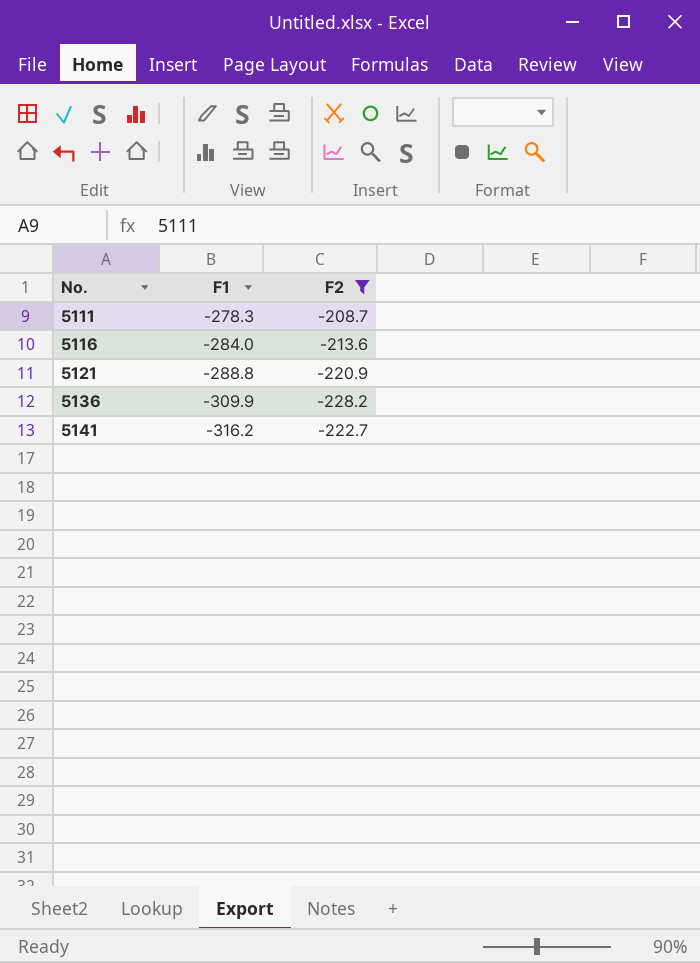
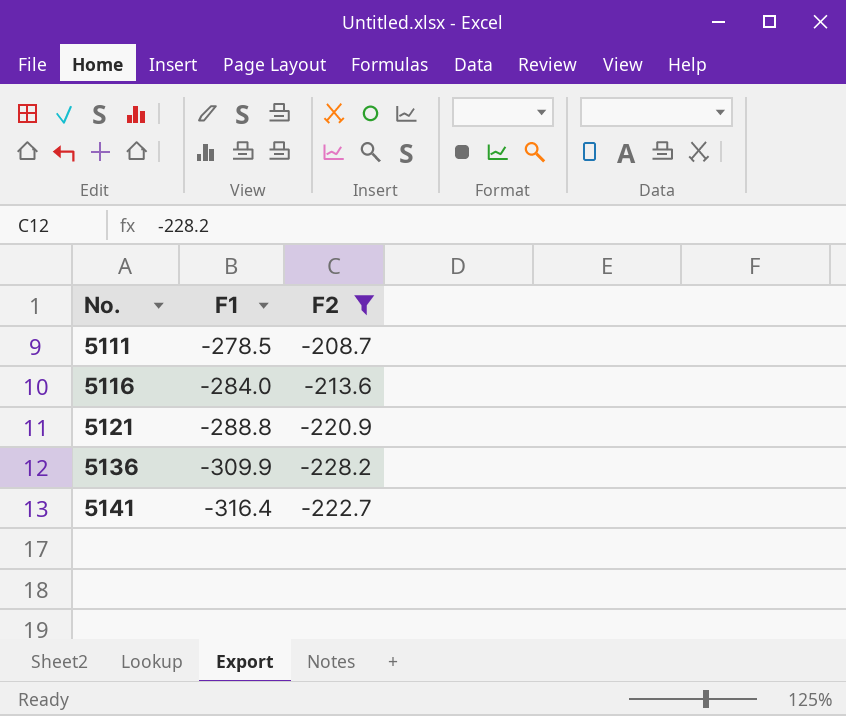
5111 | F1: -278.3 -> -278.5
5141 | F1: -316.2 -> -316.4

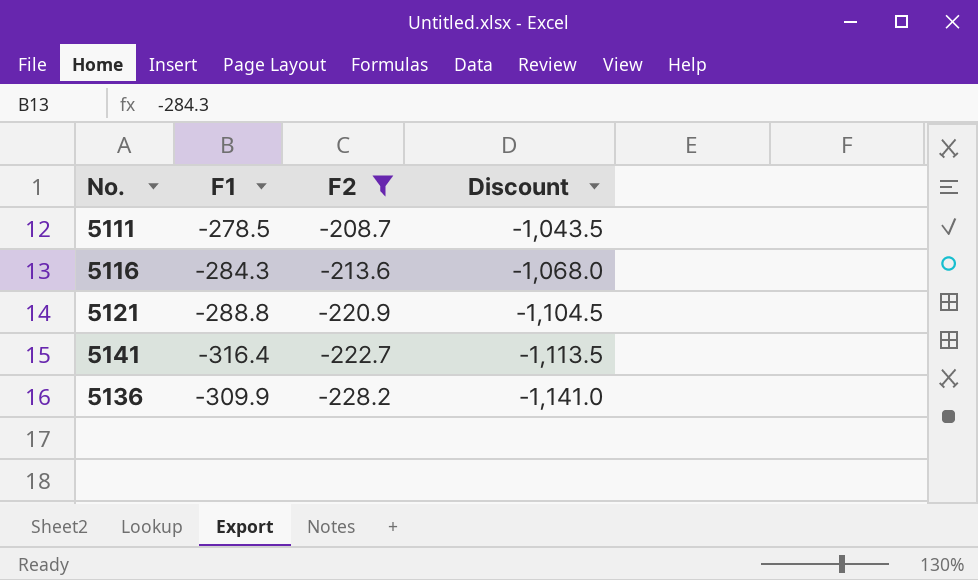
row order: No. ascending -> F2 descending
column Discount | formula: none -> [F2] * 5
5116 | F1: -284.0 -> -284.3

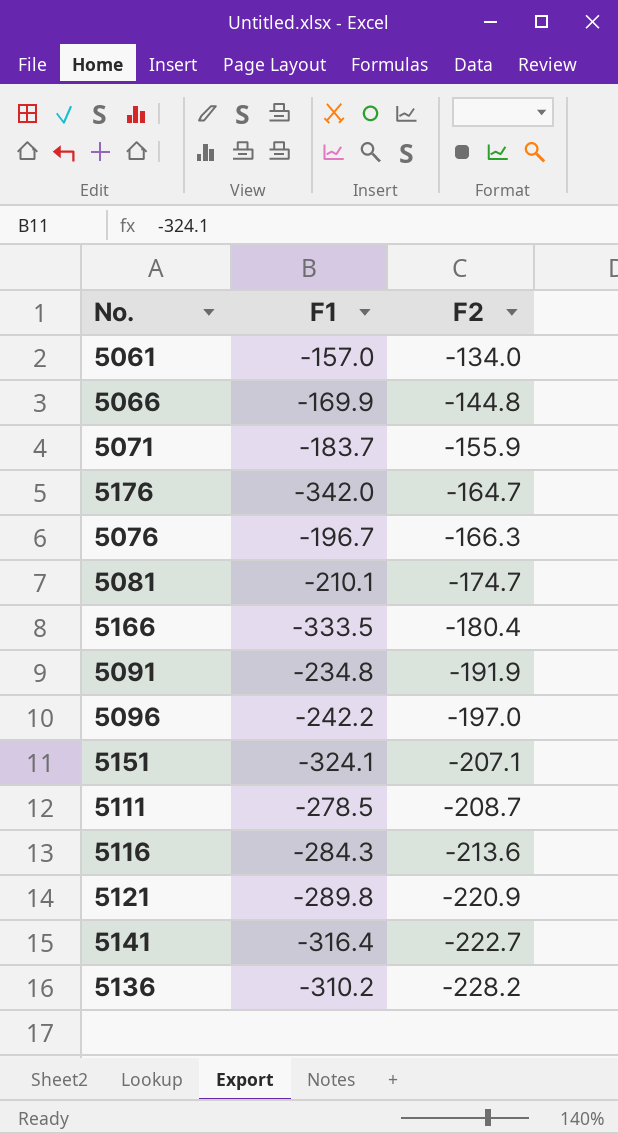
filter: F2 <= -208.7 -> none
column Discount | formula: [F2] * 5 -> none
5121 | F1: -288.8 -> -289.8
5136 | F1: -309.9 -> -310.2

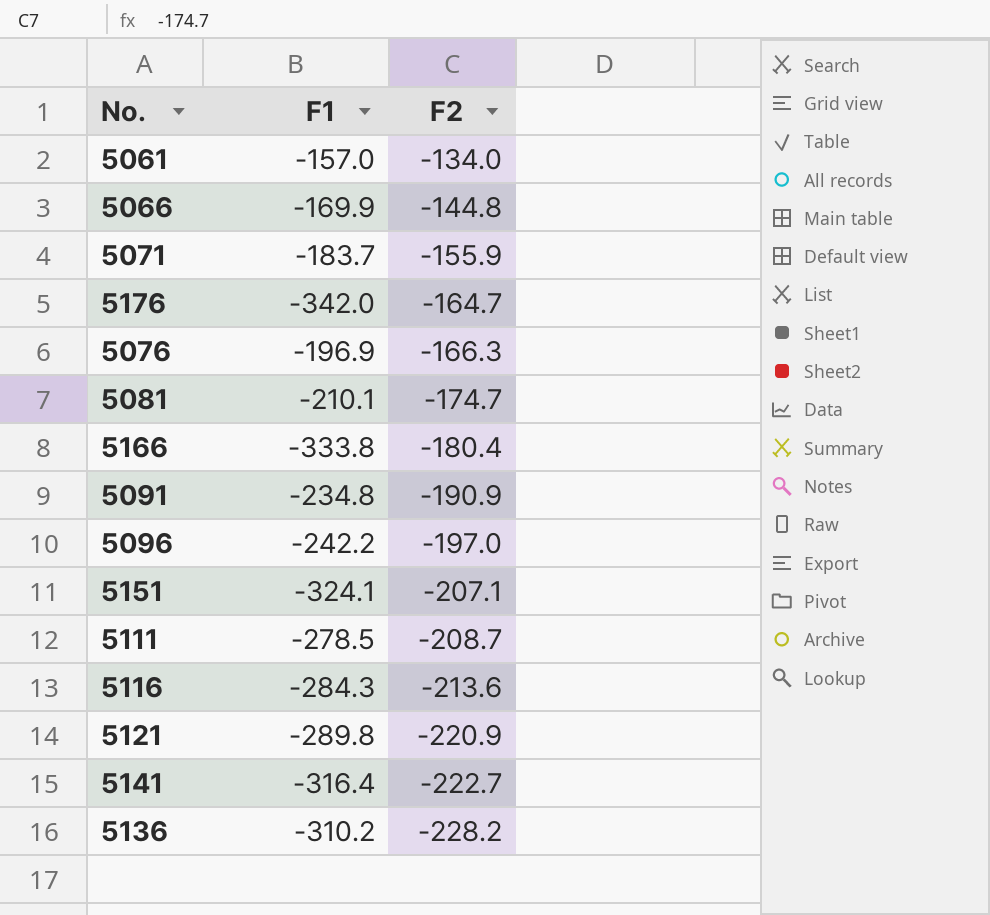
5076 | F1: -196.7 -> -196.9
5166 | F1: -333.5 -> -333.8
5091 | F2: -191.9 -> -190.9

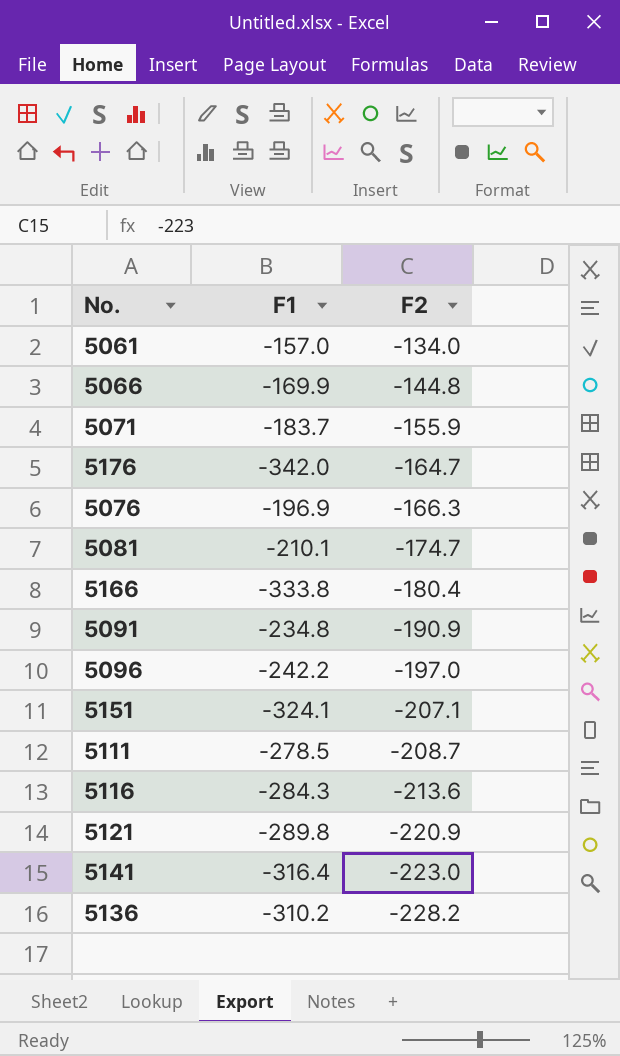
5141 | F2: -222.7 -> -223.0

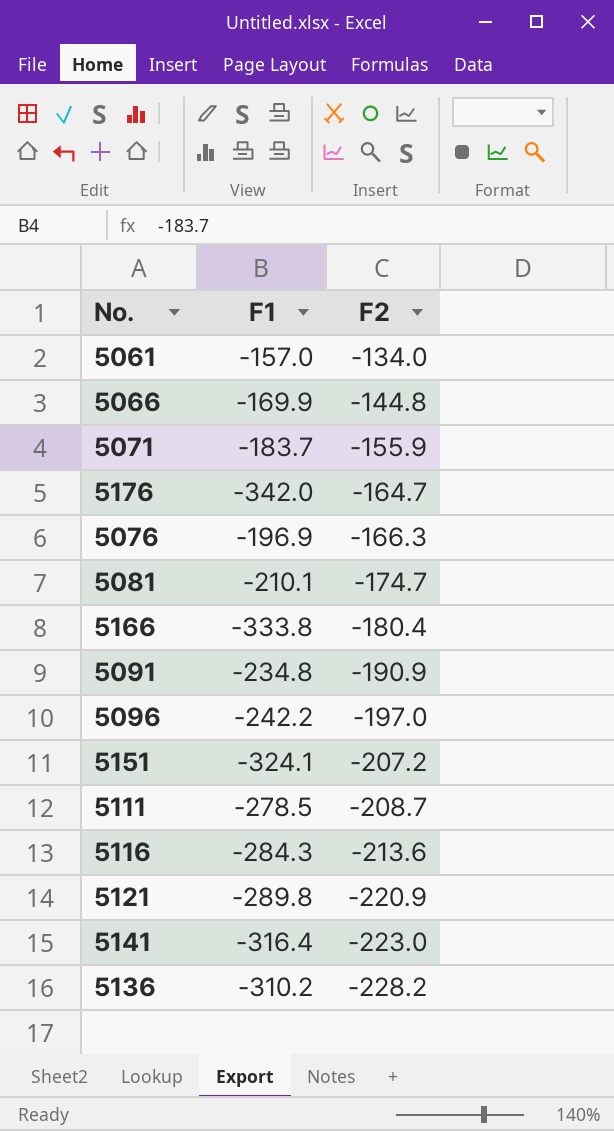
5151 | F2: -207.1 -> -207.2

